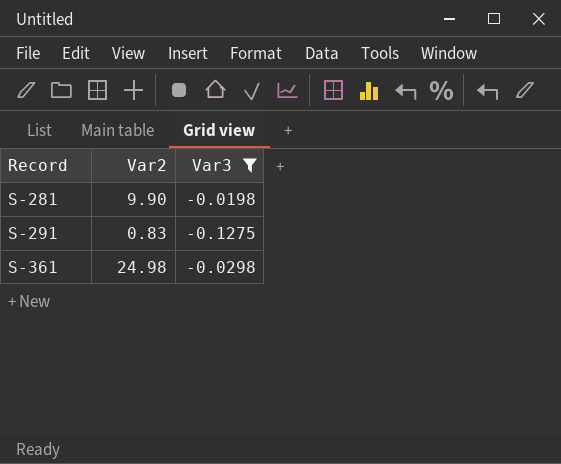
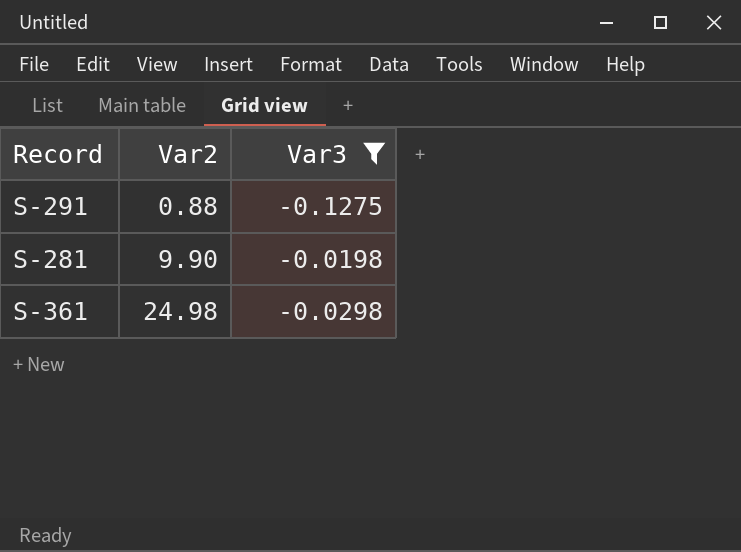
row order: Record ascending -> Var2 ascending
S-291 | Var2: 0.83 -> 0.88

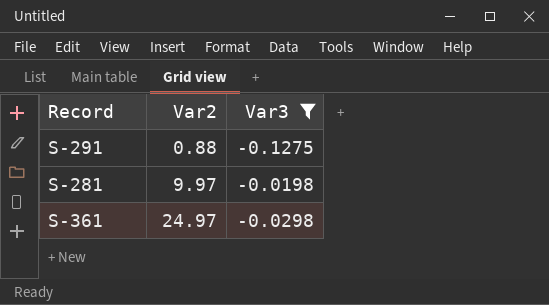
S-281 | Var2: 9.90 -> 9.97
S-361 | Var2: 24.98 -> 24.97

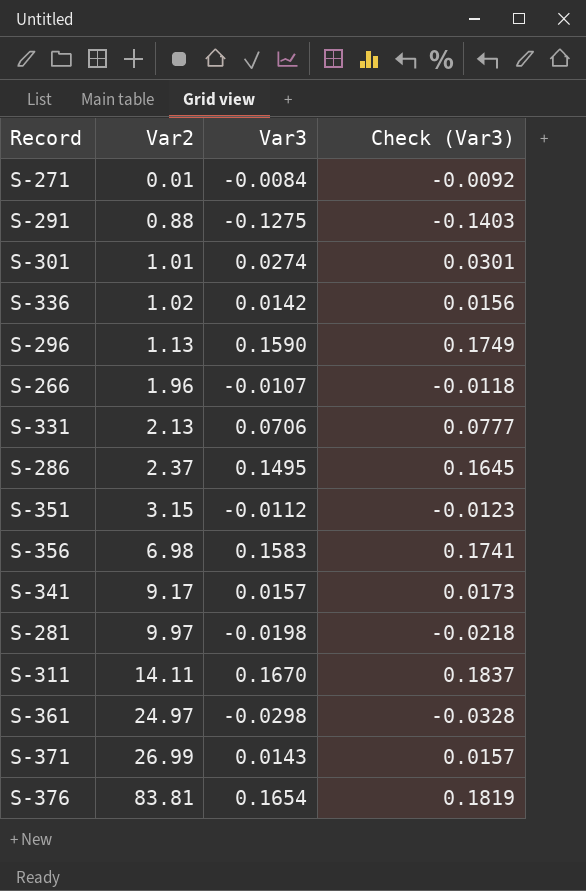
filter: Var3 <= -0.0198 -> none
column Check (Var3) | formula: none -> [Var3] * 1.1

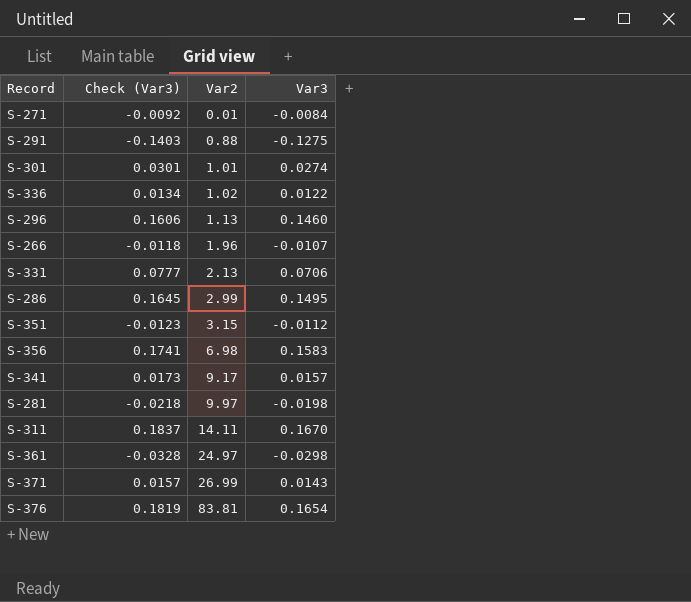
column Check (Var3) | position: 4 -> 2
S-336 | Check (Var3): 0.0156 -> 0.0134
S-336 | Var3: 0.0142 -> 0.0122
S-296 | Check (Var3): 0.1749 -> 0.1606
S-296 | Var3: 0.1590 -> 0.1460
S-286 | Var2: 2.37 -> 2.99

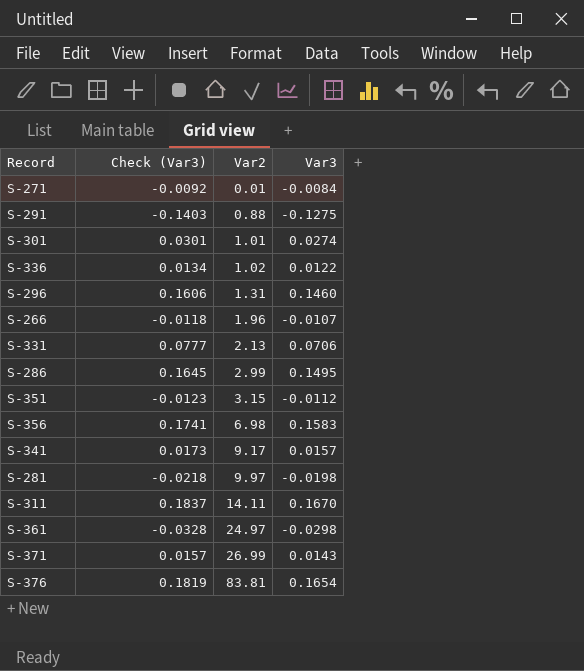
S-296 | Var2: 1.13 -> 1.31

